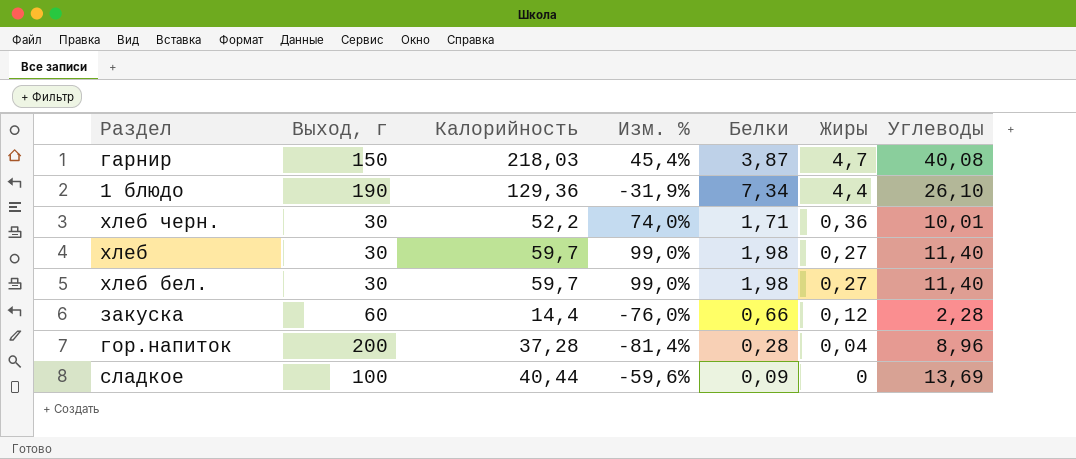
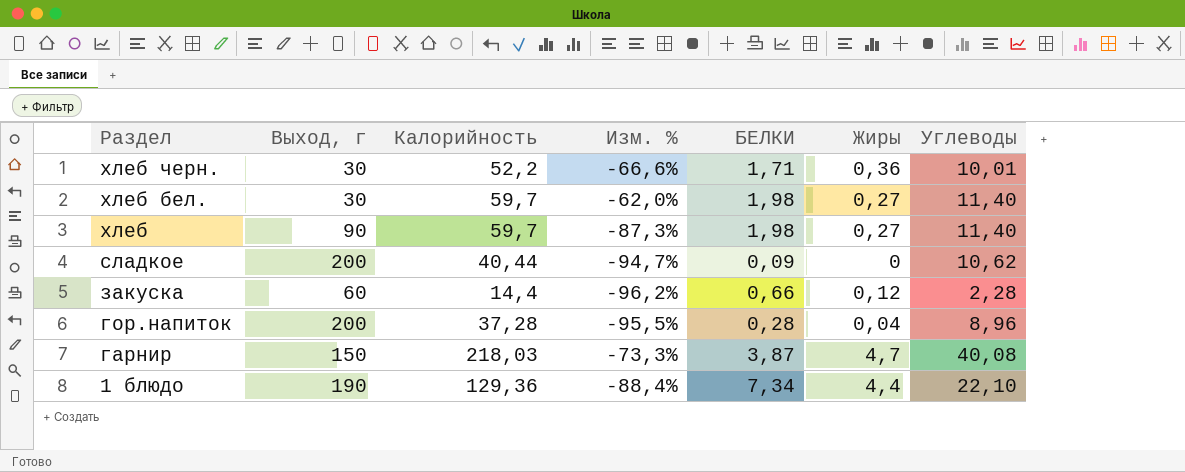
row order: Жиры descending -> Раздел descending
column Изм. % | formula: ([Калорийность] - [Выход, г]) / [Выход, г] -> ([Углеводы] - [Выход, г]) / [Выход, г]
column name: Белки -> БЕЛКИ
хлеб | Выход, г: 30 -> 90
сладкое | Выход, г: 100 -> 200
сладкое | Углеводы: 13,69 -> 10,62
1 блюдо | Углеводы: 26,10 -> 22,10

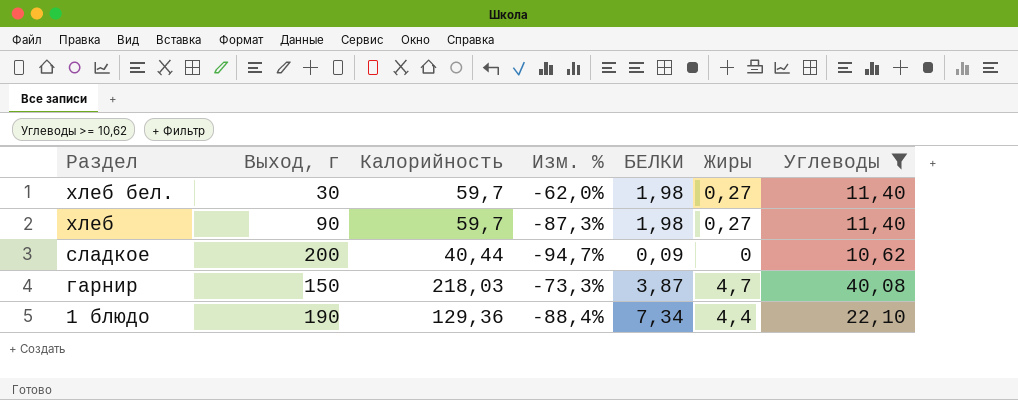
filter: none -> Углеводы >= 10,62

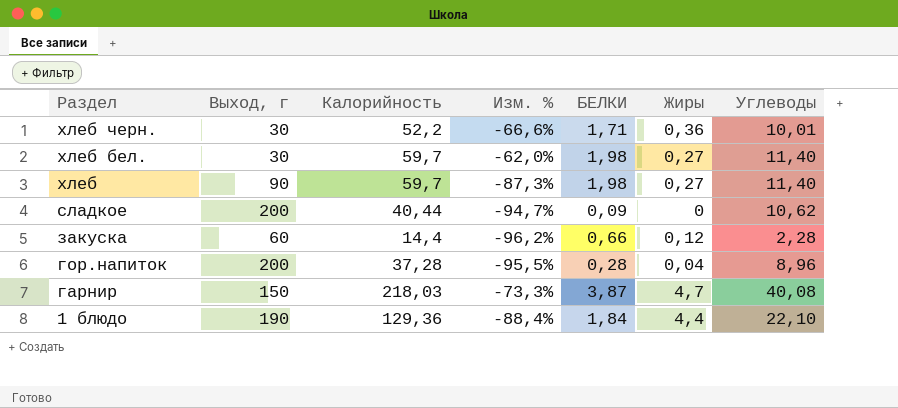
filter: Углеводы >= 10,62 -> none
1 блюдо | БЕЛКИ: 7,34 -> 1,84

